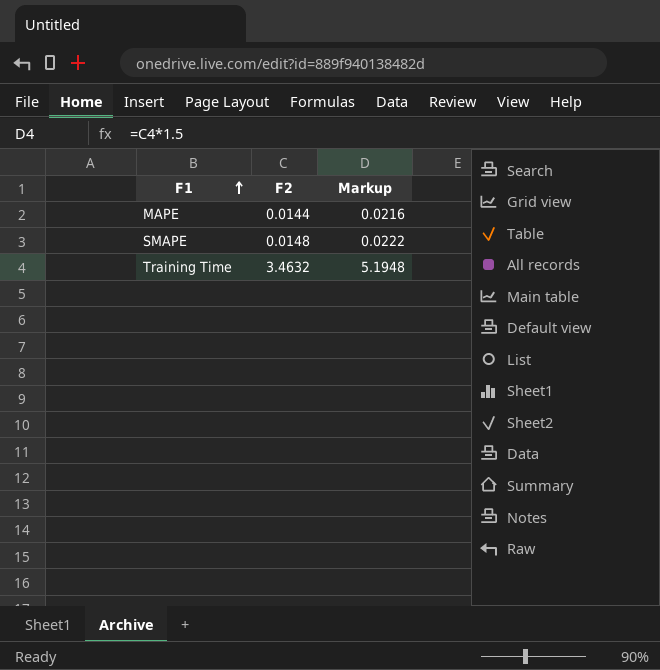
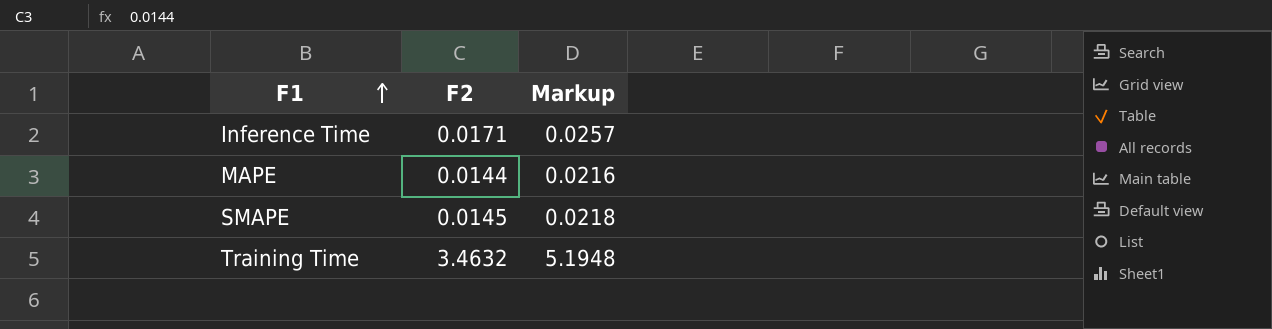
row Inference Time: none -> 0.0171 | 0.0257
SMAPE | F2: 0.0148 -> 0.0145
SMAPE | Markup: 0.0222 -> 0.0218

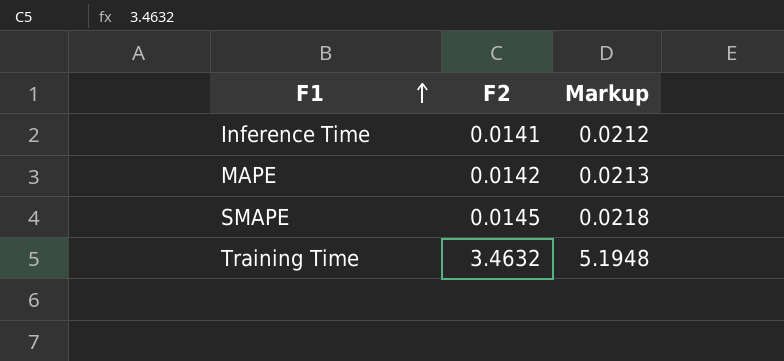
Inference Time | F2: 0.0171 -> 0.0141
Inference Time | Markup: 0.0257 -> 0.0212
MAPE | F2: 0.0144 -> 0.0142
MAPE | Markup: 0.0216 -> 0.0213

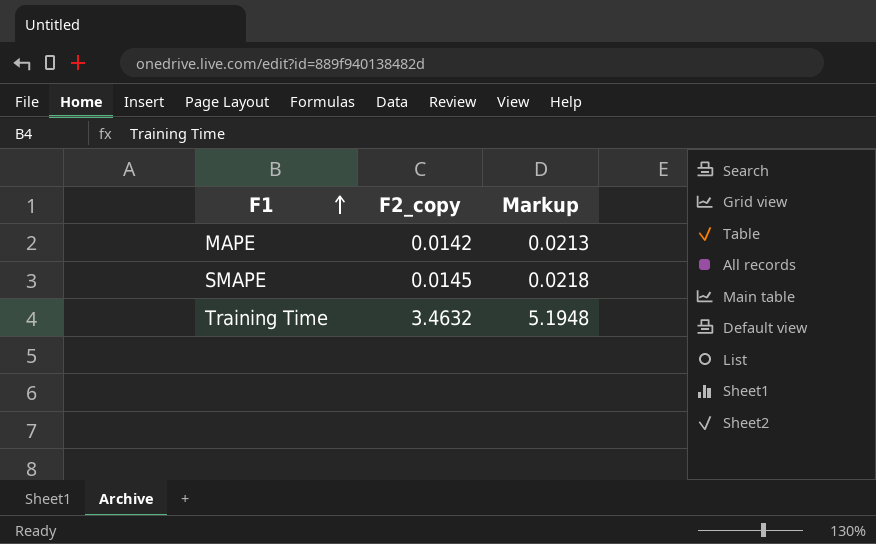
column name: F2 -> F2_copy
row Inference Time: 0.0141 | 0.0212 -> none

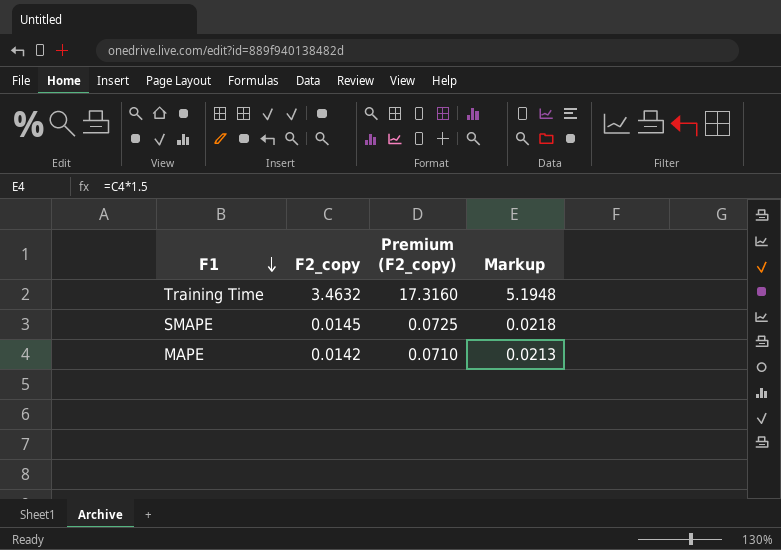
row order: F1 ascending -> F1 descending
column Premium (F2_copy) | formula: none -> [F2_copy] * 5

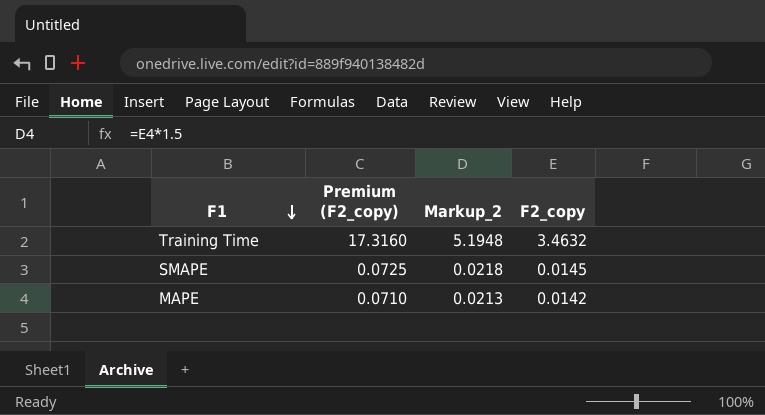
column name: Markup -> Markup_2
column F2_copy | position: 2 -> 4

